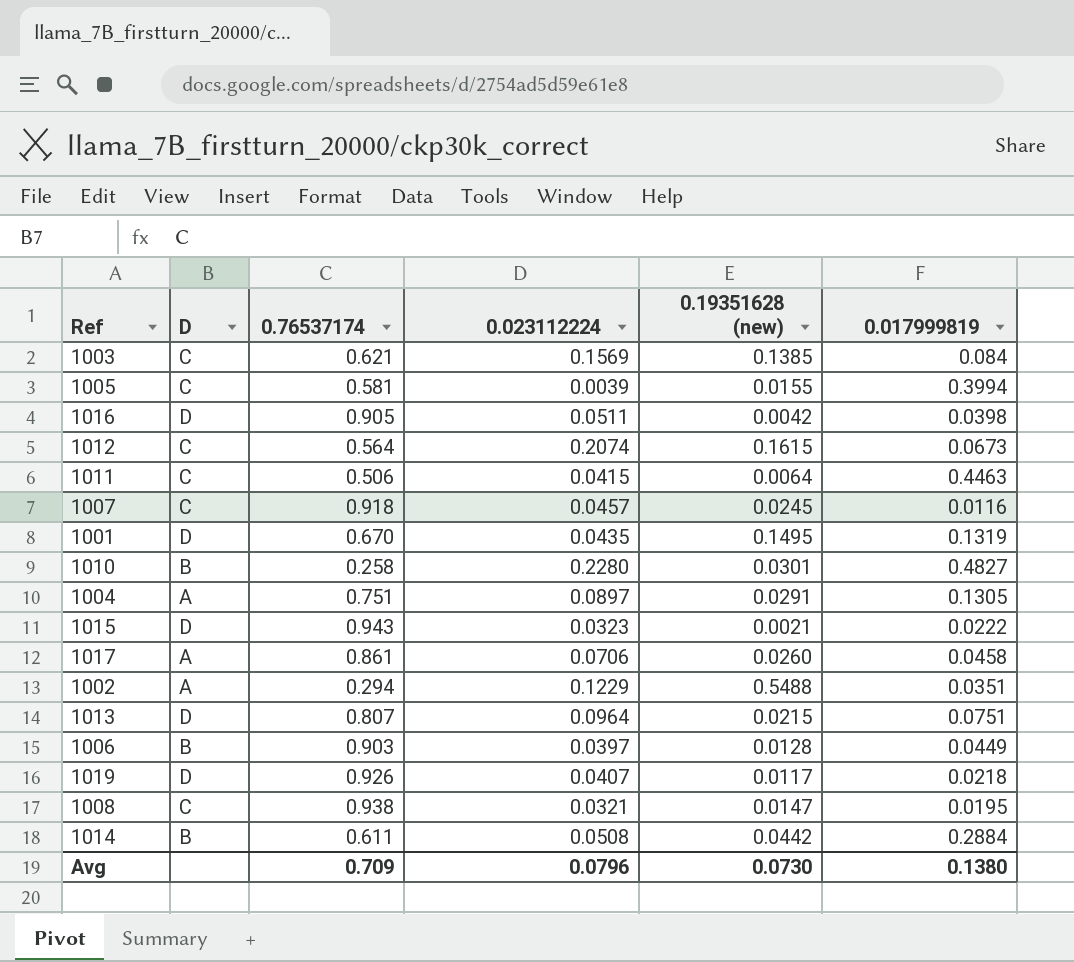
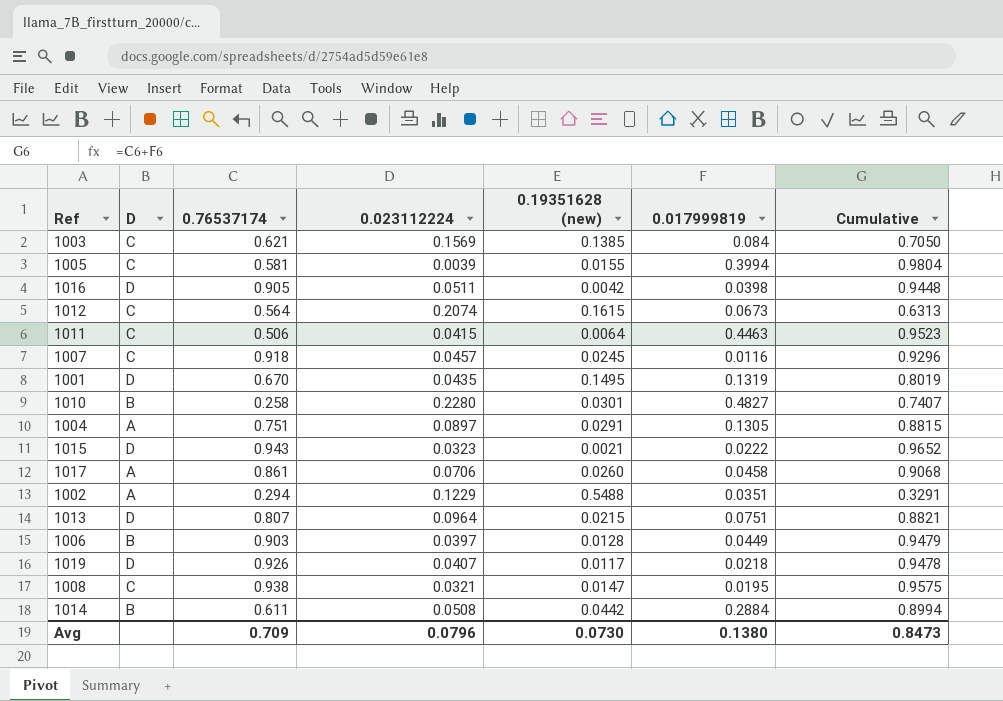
column Cumulative | formula: none -> [0.76537174] + [0.017999819]

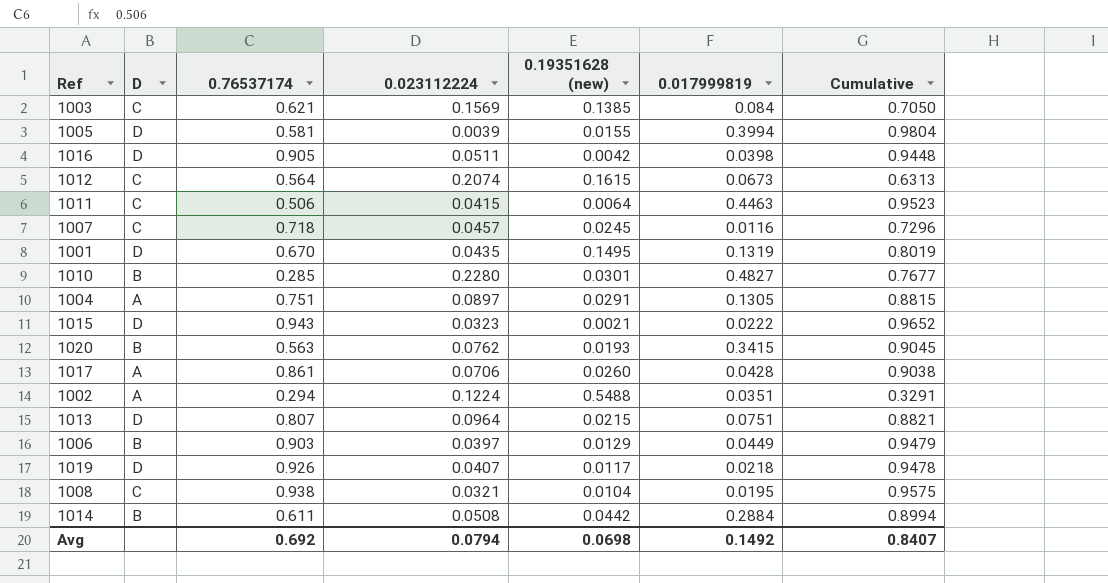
1005 | D: C -> D
1007 | 0.76537174: 0.918 -> 0.718
1007 | Cumulative: 0.9296 -> 0.7296
1010 | 0.76537174: 0.258 -> 0.285
1010 | Cumulative: 0.7407 -> 0.7677
row 1020: none -> B | 0.563 | 0.0762 | 0.0193 | 0.3415 | 0.9045
1017 | 0.017999819: 0.0458 -> 0.0428
1017 | Cumulative: 0.9068 -> 0.9038
1002 | 0.023112224: 0.1229 -> 0.1224
1006 | 0.19351628 (new): 0.0128 -> 0.0129
1008 | 0.19351628 (new): 0.0147 -> 0.0104
Avg | 0.76537174: 0.709 -> 0.692
Avg | 0.023112224: 0.0796 -> 0.0794
Avg | 0.19351628 (new): 0.0730 -> 0.0698
Avg | 0.017999819: 0.1380 -> 0.1492
Avg | Cumulative: 0.8473 -> 0.8407

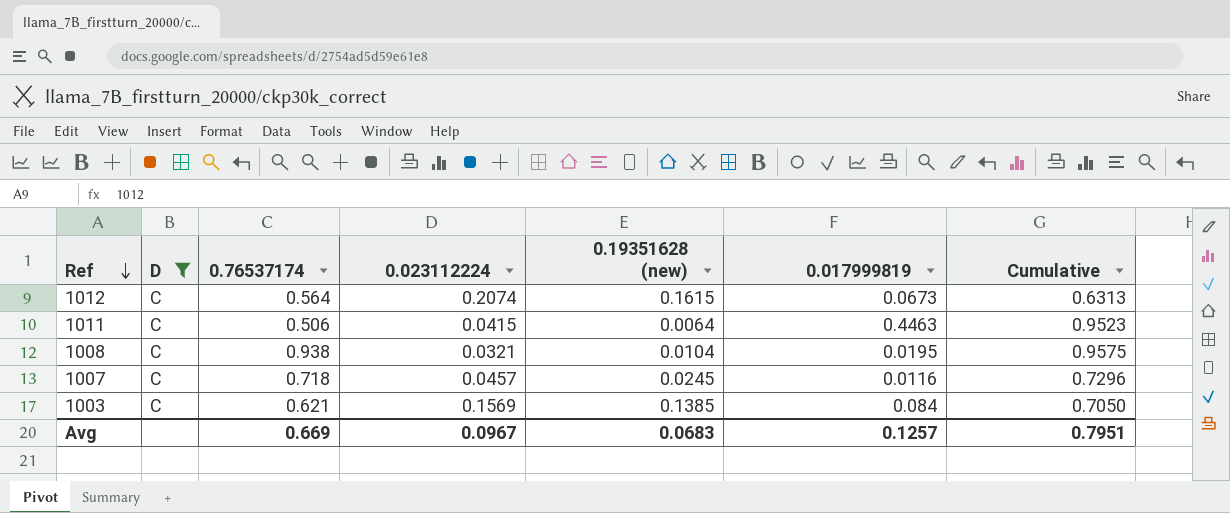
filter: none -> D = C
row order: none -> Ref descending
Avg | 0.76537174: 0.692 -> 0.669
Avg | 0.023112224: 0.0794 -> 0.0967
Avg | 0.19351628 (new): 0.0698 -> 0.0683
Avg | 0.017999819: 0.1492 -> 0.1257
Avg | Cumulative: 0.8407 -> 0.7951

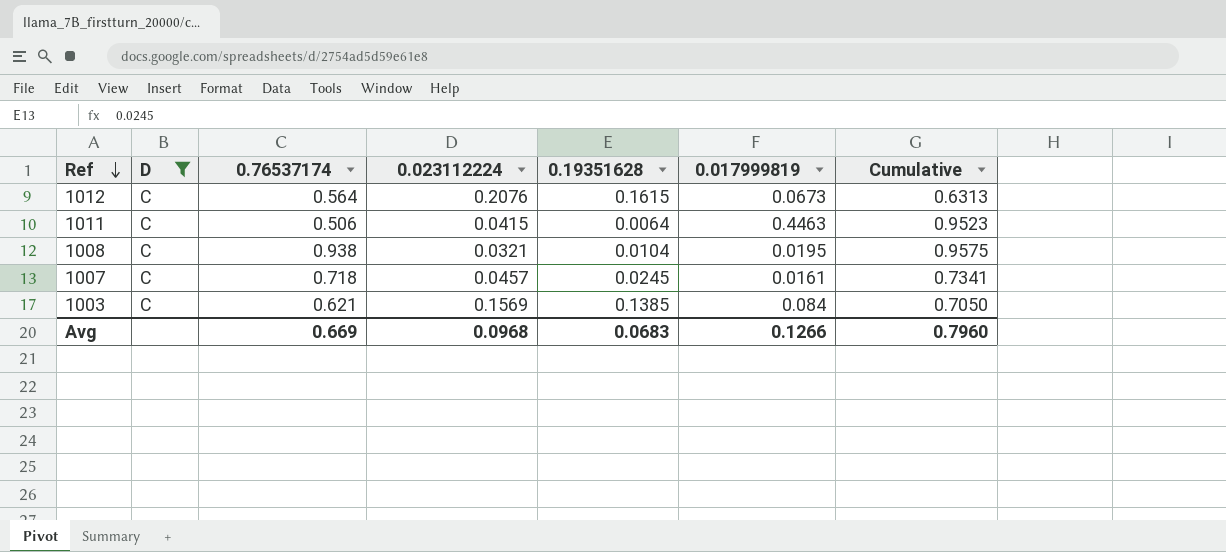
column name: 0.19351628 (new) -> 0.19351628
1012 | 0.023112224: 0.2074 -> 0.2076
1007 | 0.017999819: 0.0116 -> 0.0161
1007 | Cumulative: 0.7296 -> 0.7341
Avg | 0.023112224: 0.0967 -> 0.0968
Avg | 0.017999819: 0.1257 -> 0.1266
Avg | Cumulative: 0.7951 -> 0.7960

